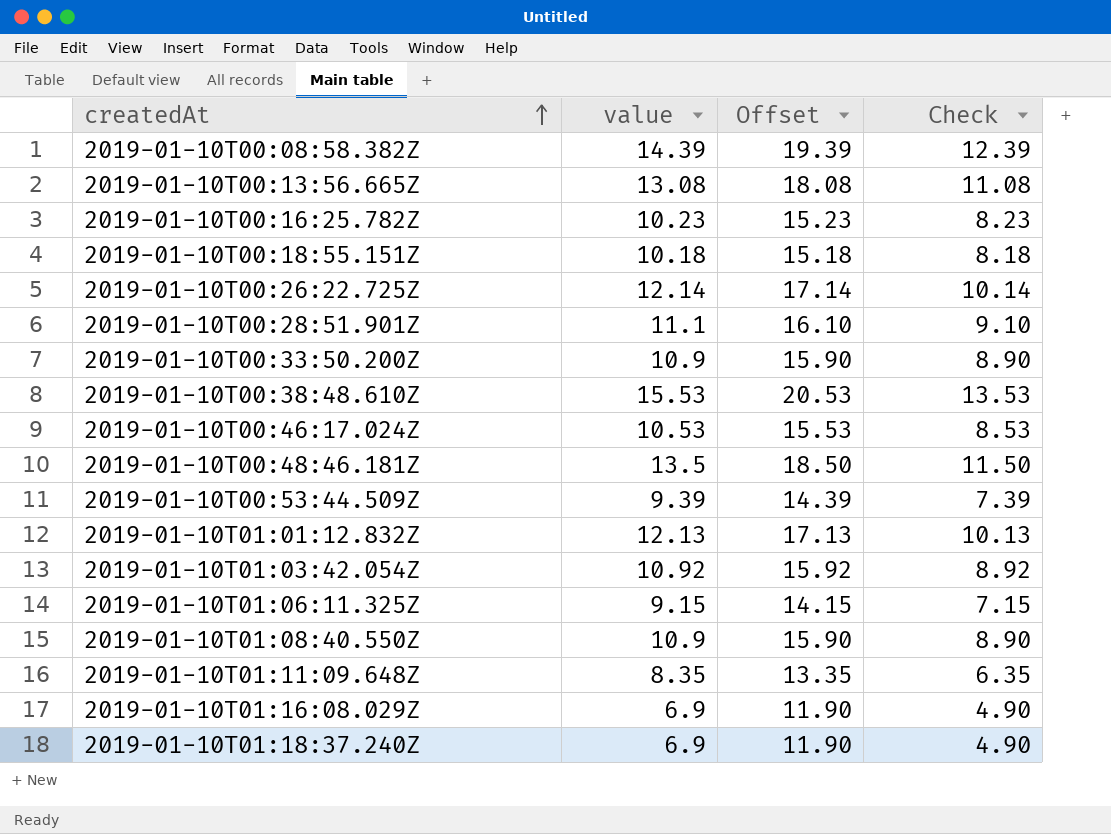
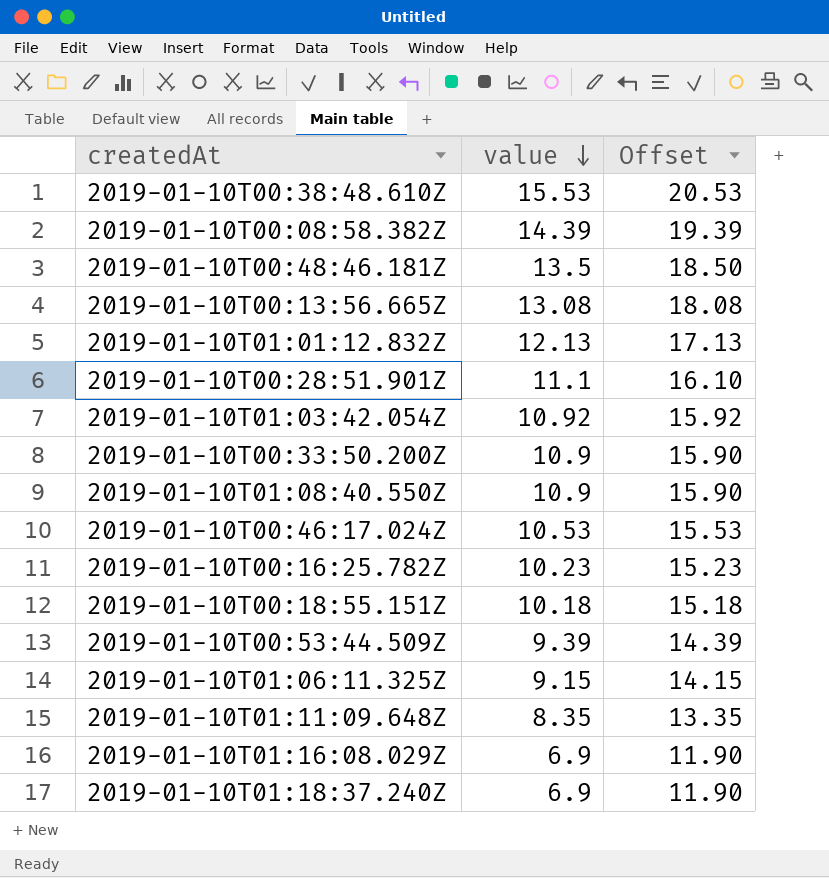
row order: createdAt ascending -> value descending
column Check | formula: [value] - 2 -> none
row 2019-01-10T00:26:22.725Z: 12.14 | 17.14 | 10.14 -> none

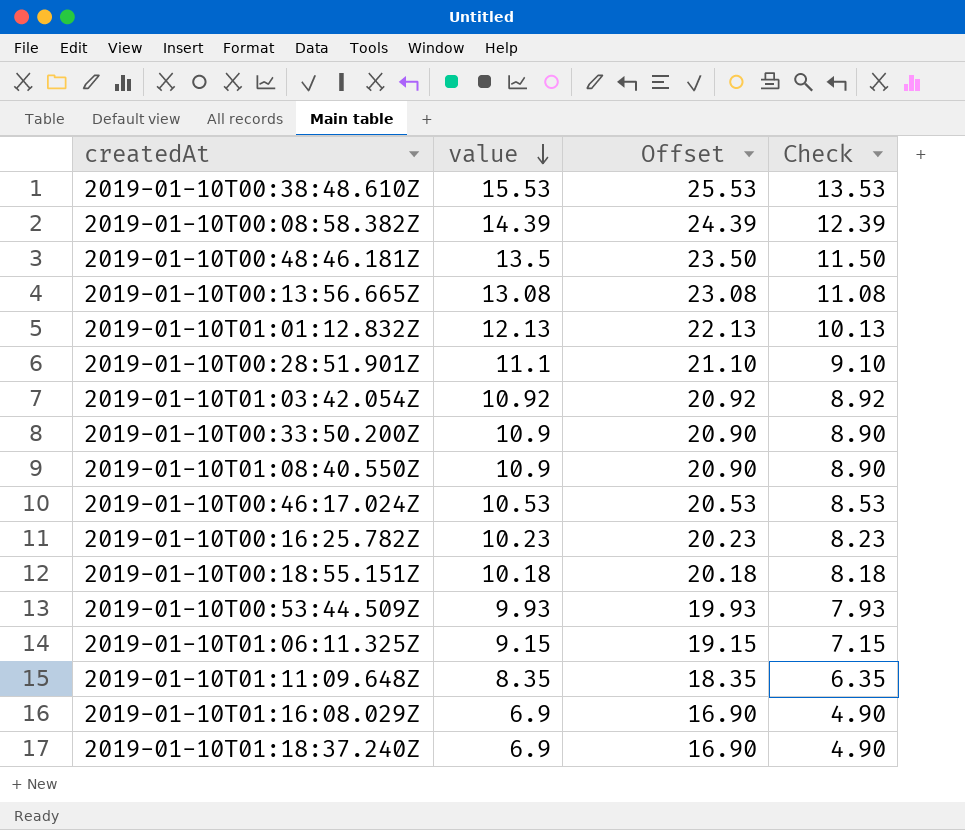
column Offset | formula: [value] + 5 -> [value] + 10
column Check | formula: none -> [value] - 2
2019-01-10T00:53:44.509Z | value: 9.39 -> 9.93

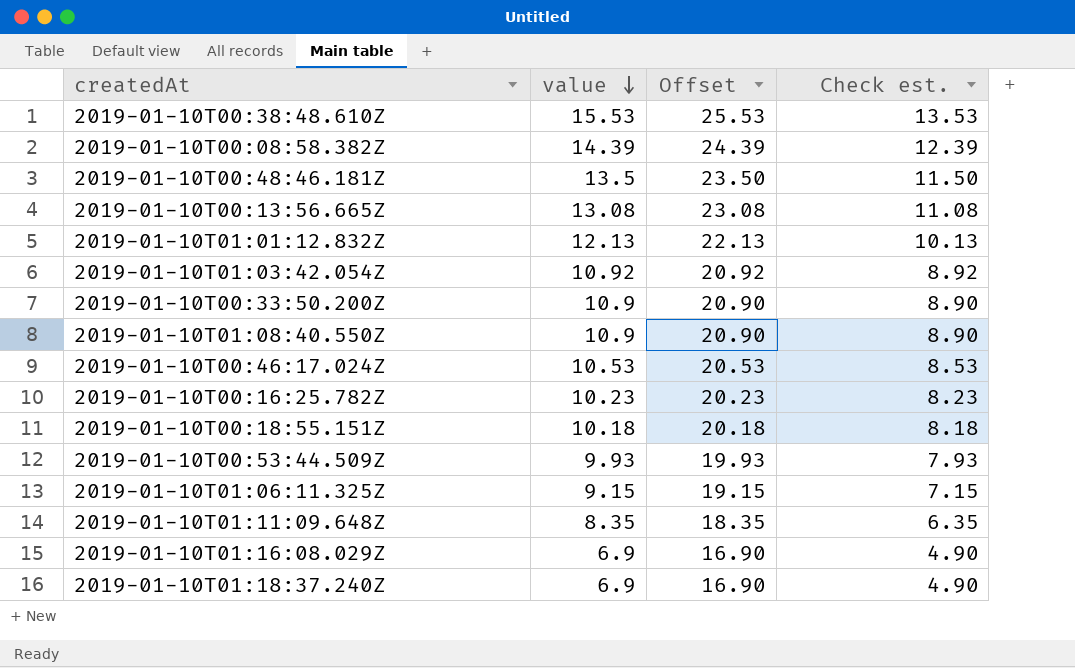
column name: Check -> Check est.
row 2019-01-10T00:28:51.901Z: 11.1 | 21.10 | 9.10 -> none

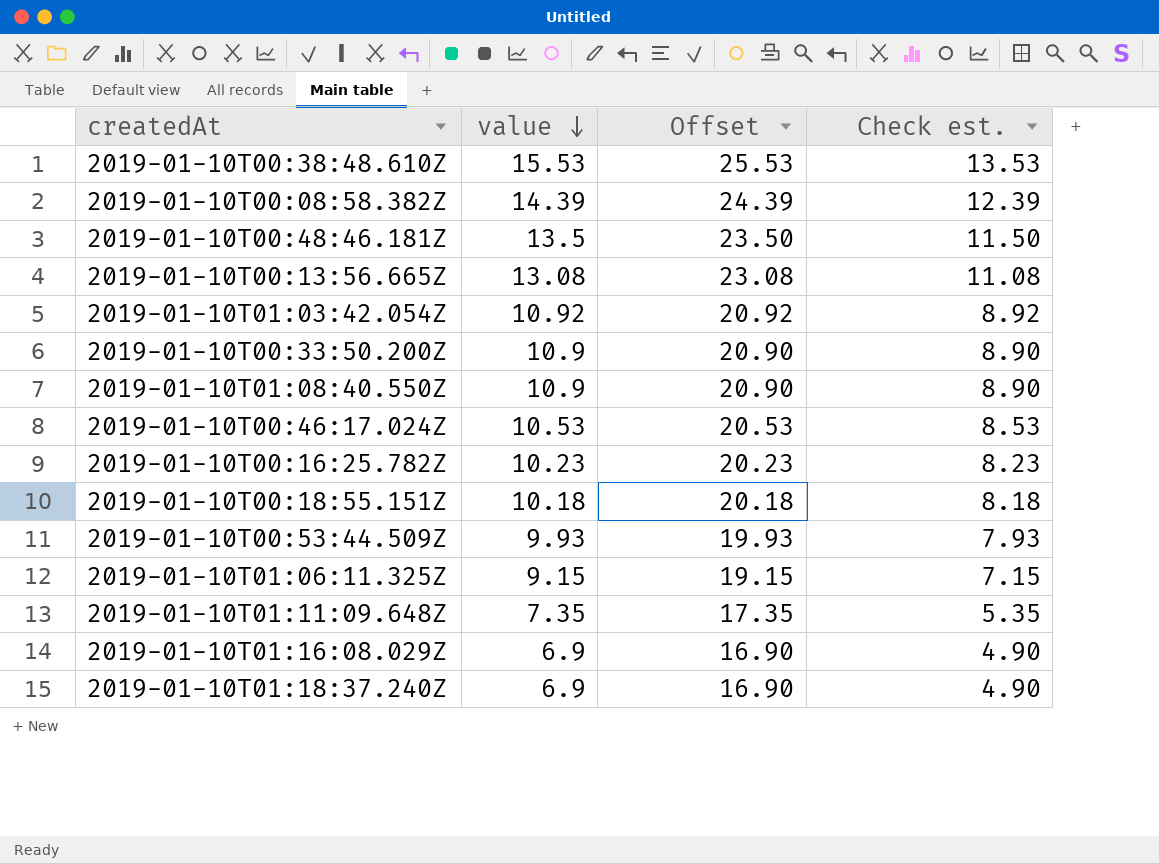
row 2019-01-10T01:01:12.832Z: 12.13 | 22.13 | 10.13 -> none
2019-01-10T01:11:09.648Z | value: 8.35 -> 7.35
2019-01-10T01:11:09.648Z | Offset: 18.35 -> 17.35
2019-01-10T01:11:09.648Z | Check est.: 6.35 -> 5.35

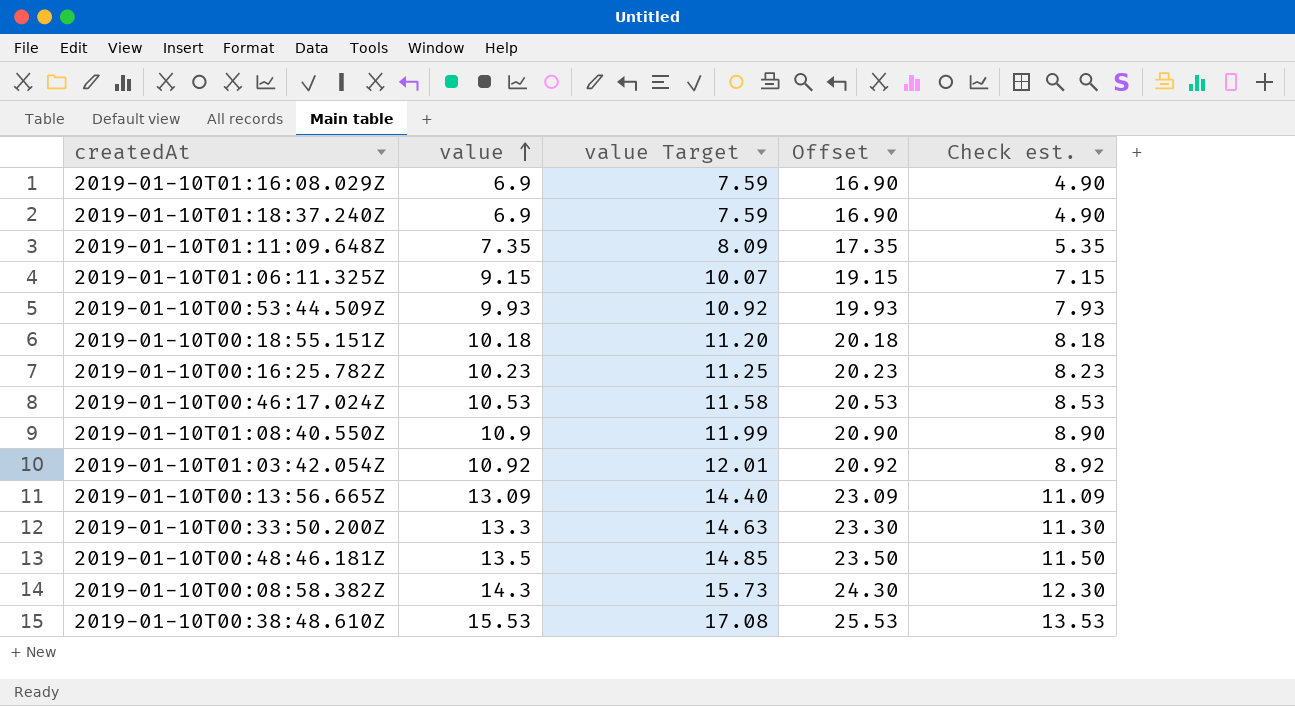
row order: value descending -> value ascending
column value Target | formula: none -> [value] * 1.1
2019-01-10T00:13:56.665Z | value: 13.08 -> 13.09
2019-01-10T00:13:56.665Z | Offset: 23.08 -> 23.09
2019-01-10T00:13:56.665Z | Check est.: 11.08 -> 11.09
2019-01-10T00:33:50.200Z | value: 10.9 -> 13.3
2019-01-10T00:33:50.200Z | Offset: 20.90 -> 23.30
2019-01-10T00:33:50.200Z | Check est.: 8.90 -> 11.30
2019-01-10T00:08:58.382Z | value: 14.39 -> 14.3
2019-01-10T00:08:58.382Z | Offset: 24.39 -> 24.30
2019-01-10T00:08:58.382Z | Check est.: 12.39 -> 12.30

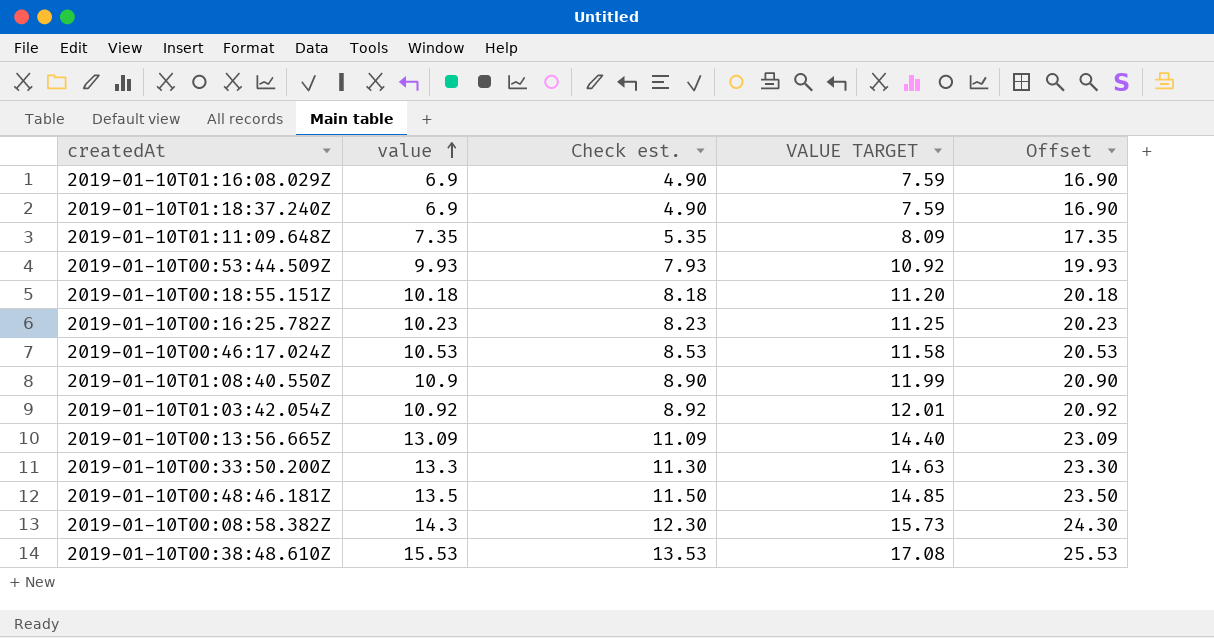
column Check est. | position: 5 -> 3
column name: value Target -> VALUE TARGET
row 2019-01-10T01:06:11.325Z: 9.15 | 10.07 | 19.15 | 7.15 -> none

